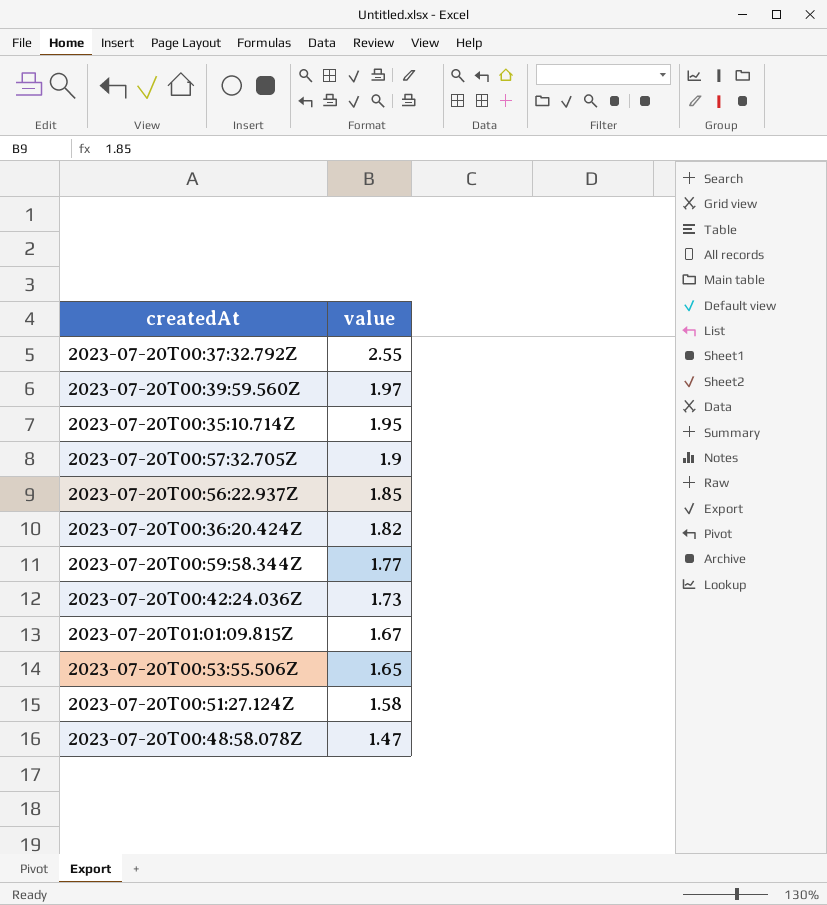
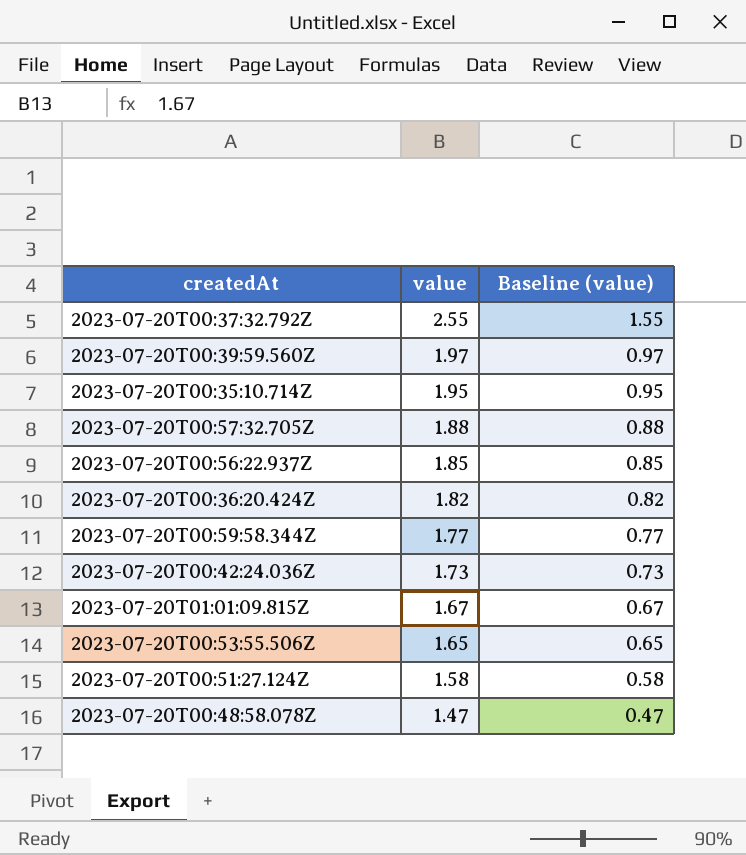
column Baseline (value) | formula: none -> [value] - 1
2023-07-20T00:57:32.705Z | value: 1.9 -> 1.88

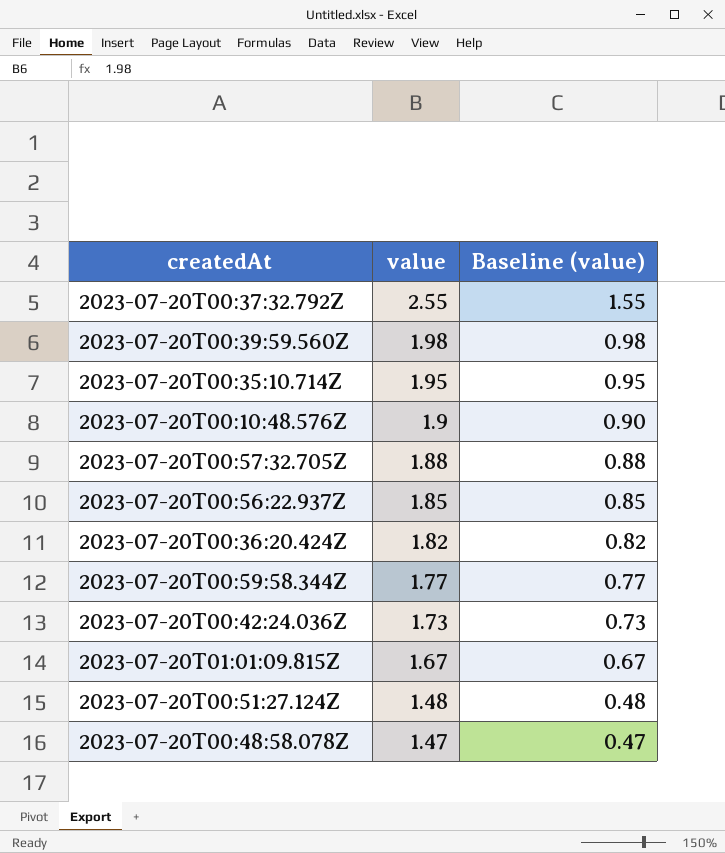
row 2023-07-20T00:53:55.506Z: 1.65 | 0.65 -> none
2023-07-20T00:39:59.560Z | value: 1.97 -> 1.98
2023-07-20T00:39:59.560Z | Baseline (value): 0.97 -> 0.98
row 2023-07-20T00:10:48.576Z: none -> 1.9 | 0.90
2023-07-20T00:51:27.124Z | value: 1.58 -> 1.48
2023-07-20T00:51:27.124Z | Baseline (value): 0.58 -> 0.48

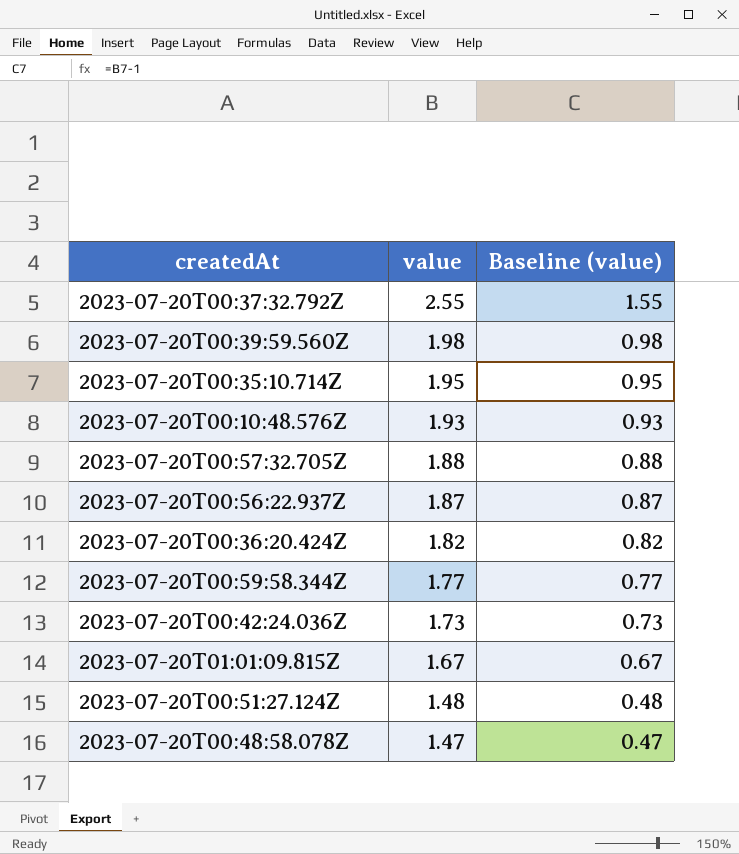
2023-07-20T00:10:48.576Z | value: 1.9 -> 1.93
2023-07-20T00:10:48.576Z | Baseline (value): 0.90 -> 0.93
2023-07-20T00:56:22.937Z | value: 1.85 -> 1.87
2023-07-20T00:56:22.937Z | Baseline (value): 0.85 -> 0.87

